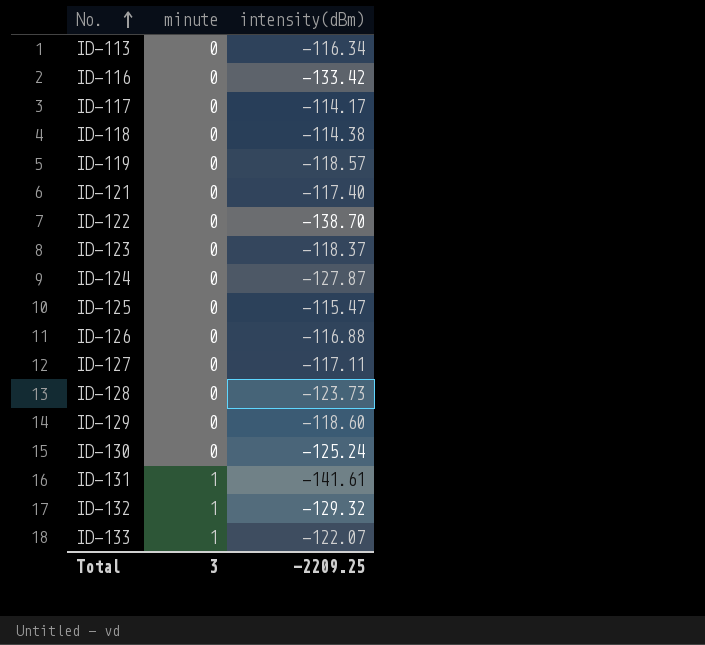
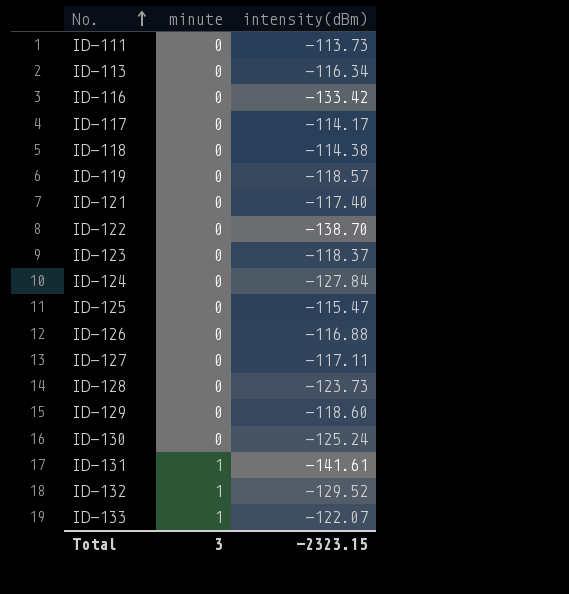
row ID-111: none -> 0 | -113.73
ID-124 | intensity(dBm): -127.87 -> -127.84
ID-132 | intensity(dBm): -129.32 -> -129.52
Total | intensity(dBm): -2209.25 -> -2323.15

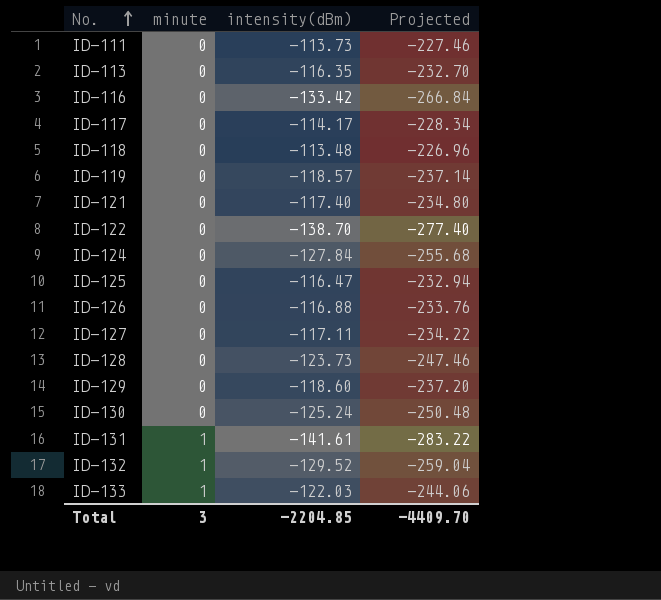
column Projected | formula: none -> [intensity(dBm)] * 2
row ID-123: 0 | -118.37 -> none
ID-113 | intensity(dBm): -116.34 -> -116.35
ID-118 | intensity(dBm): -114.38 -> -113.48
ID-125 | intensity(dBm): -115.47 -> -116.47
ID-133 | intensity(dBm): -122.07 -> -122.03
Total | intensity(dBm): -2323.15 -> -2204.85

